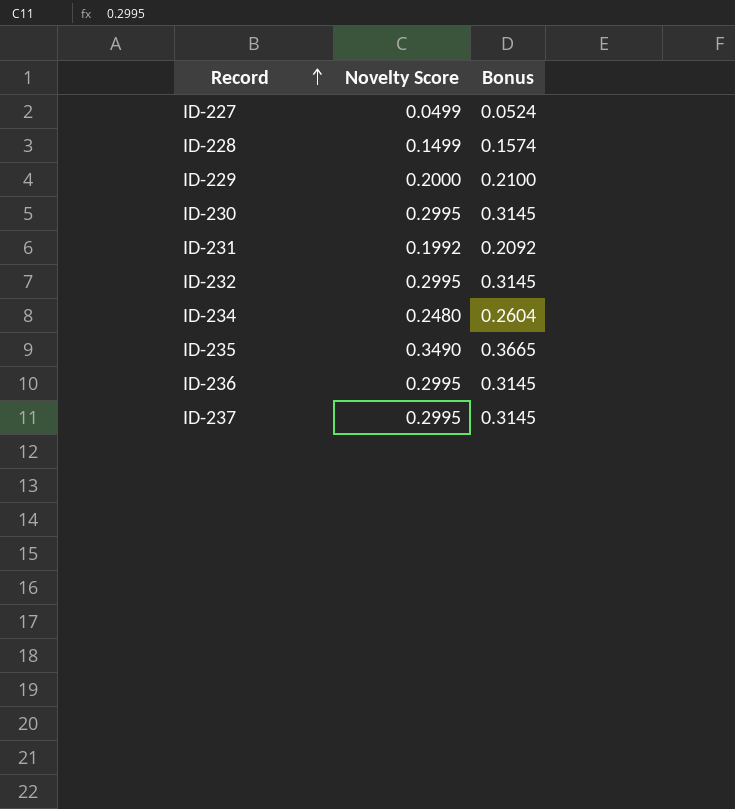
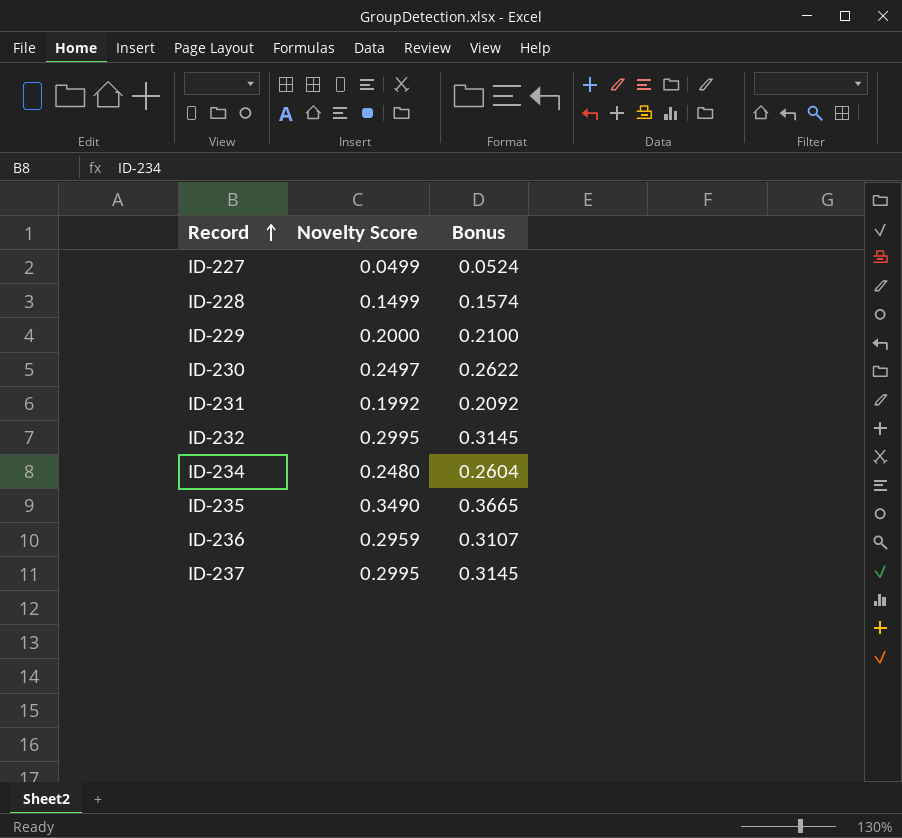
ID-230 | Novelty Score: 0.2995 -> 0.2497
ID-230 | Bonus: 0.3145 -> 0.2622
ID-236 | Novelty Score: 0.2995 -> 0.2959
ID-236 | Bonus: 0.3145 -> 0.3107

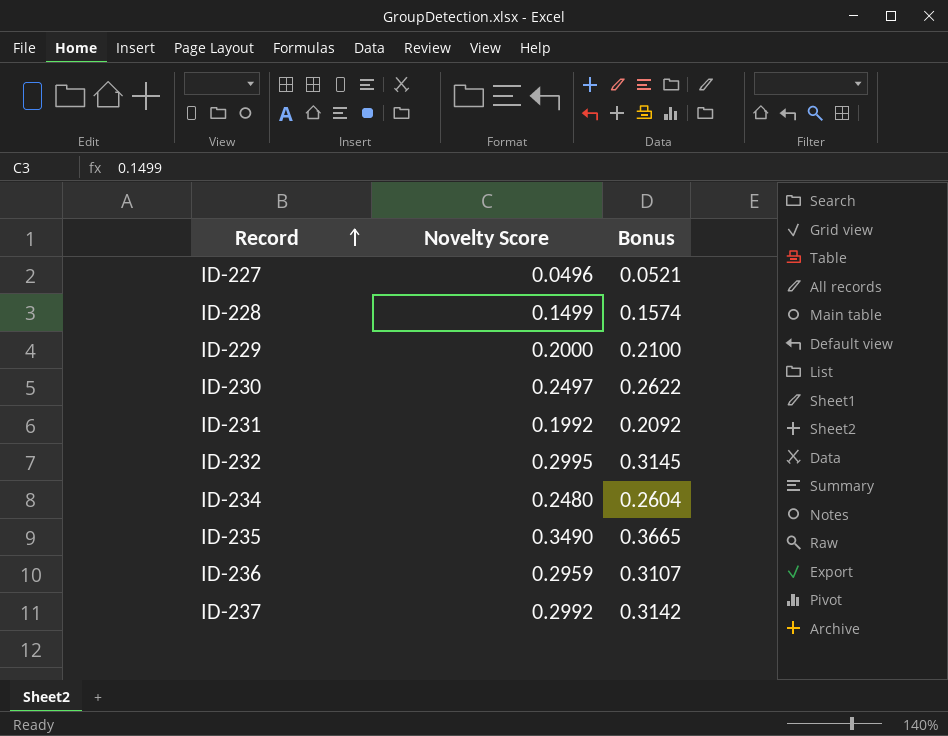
ID-227 | Novelty Score: 0.0499 -> 0.0496
ID-227 | Bonus: 0.0524 -> 0.0521
ID-237 | Novelty Score: 0.2995 -> 0.2992
ID-237 | Bonus: 0.3145 -> 0.3142

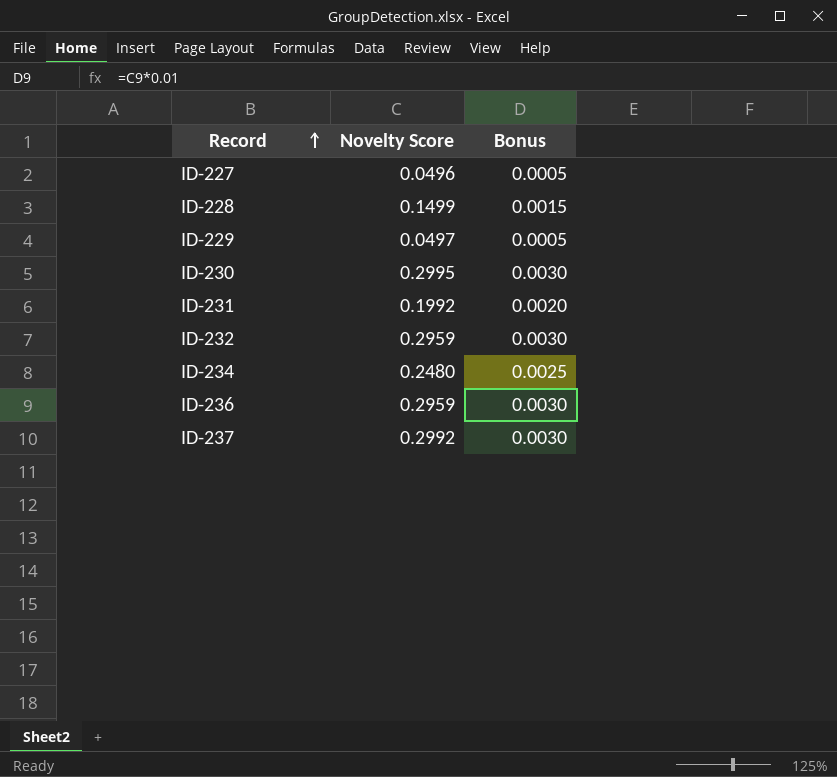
column Bonus | formula: [Novelty Score] * 1.05 -> [Novelty Score] * 0.01
row ID-235: 0.3490 | 0.3665 -> none
ID-229 | Novelty Score: 0.2000 -> 0.0497
ID-230 | Novelty Score: 0.2497 -> 0.2995
ID-232 | Novelty Score: 0.2995 -> 0.2959

